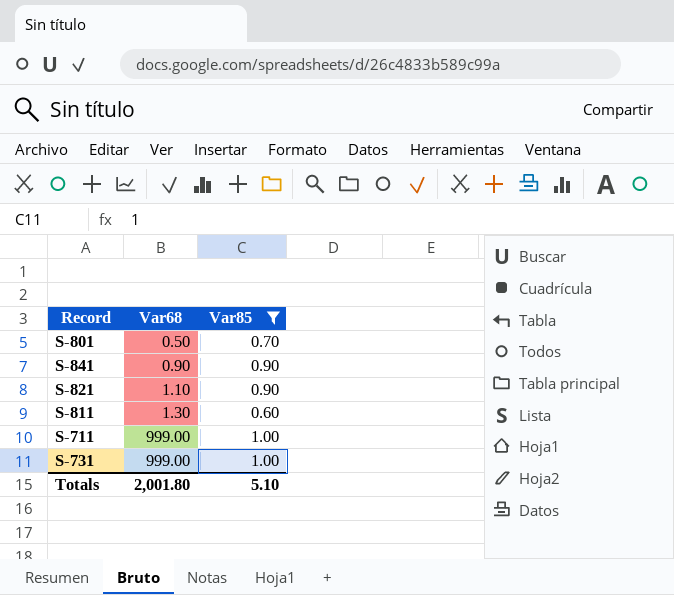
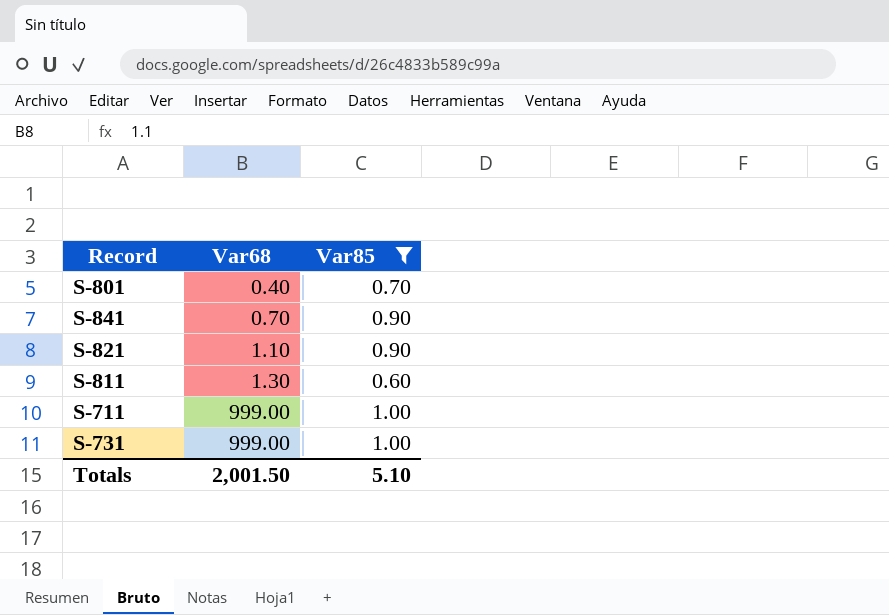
S-801 | Var68: 0.50 -> 0.40
S-841 | Var68: 0.90 -> 0.70
Totals | Var68: 2,001.80 -> 2,001.50

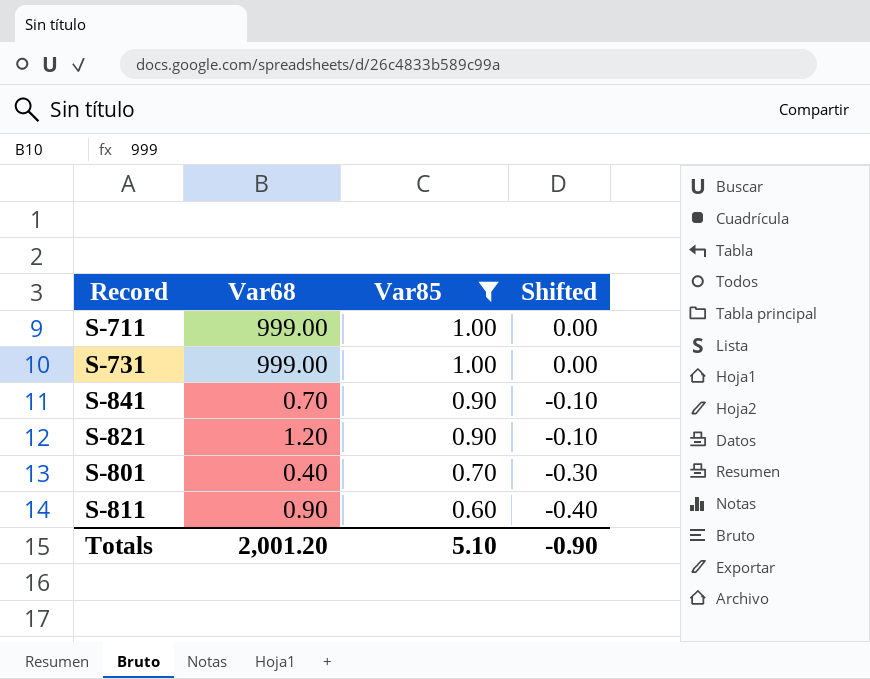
row order: Var68 ascending -> Var85 descending
column Shifted | formula: none -> [Var85] - 1
S-821 | Var68: 1.10 -> 1.20
S-811 | Var68: 1.30 -> 0.90
Totals | Var68: 2,001.50 -> 2,001.20

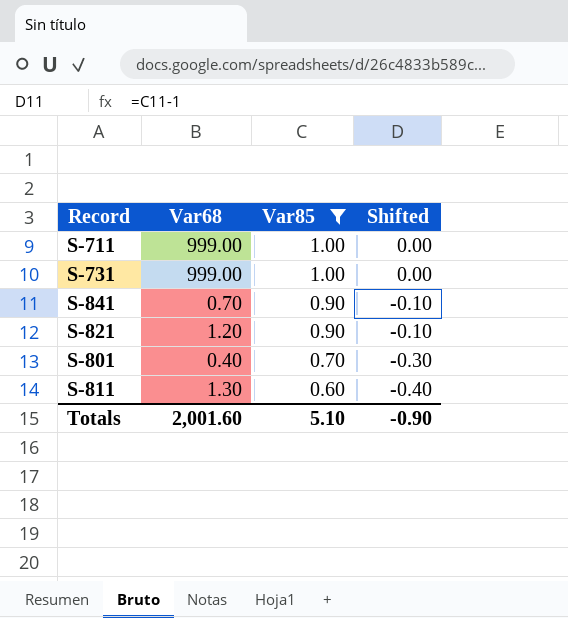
S-811 | Var68: 0.90 -> 1.30
Totals | Var68: 2,001.20 -> 2,001.60

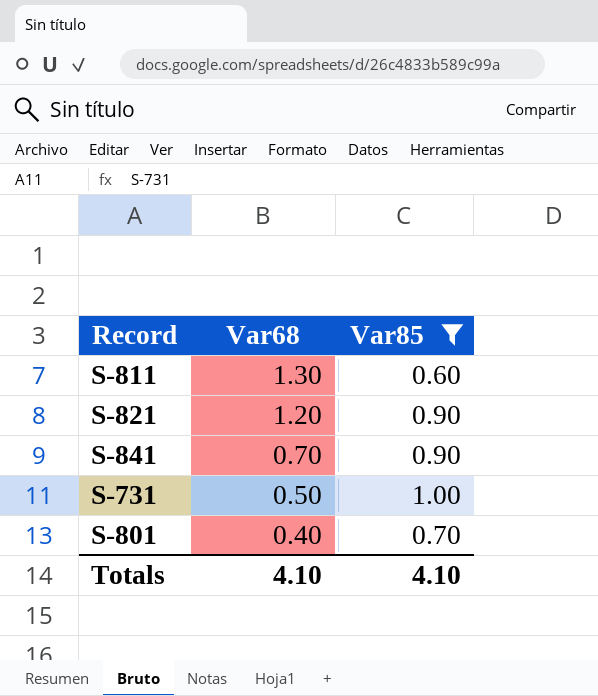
row order: Var85 descending -> Var68 descending
column Shifted | formula: [Var85] - 1 -> none
row S-711: 999.00 | 1.00 | 0.00 -> none
S-731 | Var68: 999.00 -> 0.50
Totals | Var68: 2,001.60 -> 4.10
Totals | Var85: 5.10 -> 4.10

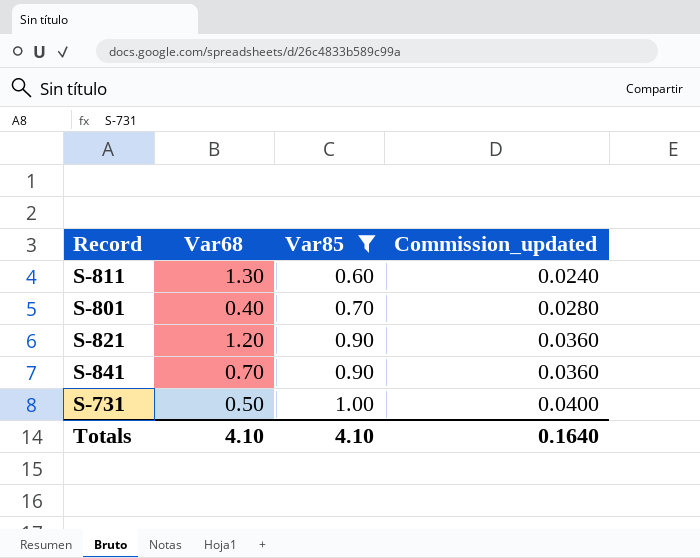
row order: Var68 descending -> Var85 ascending
column Commission_updated | formula: none -> [Var85] * 0.04

